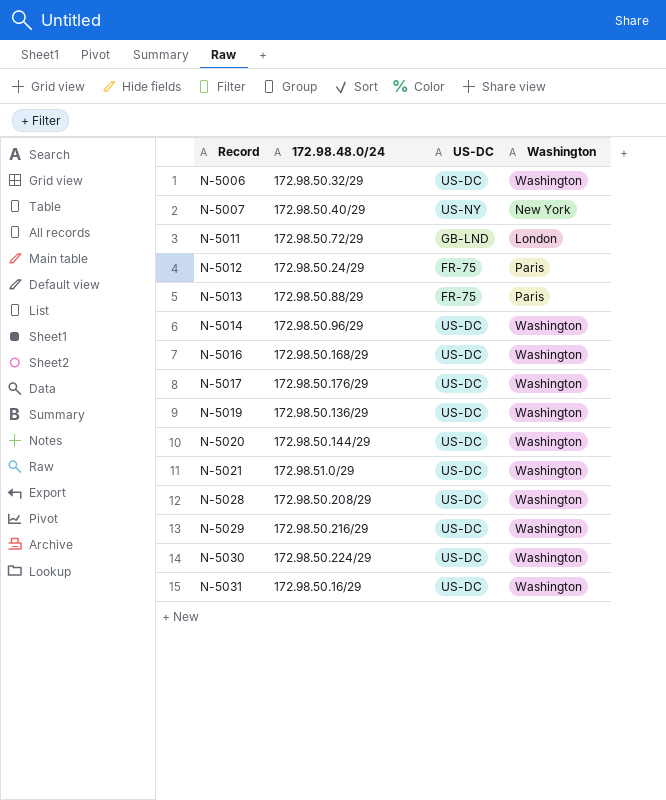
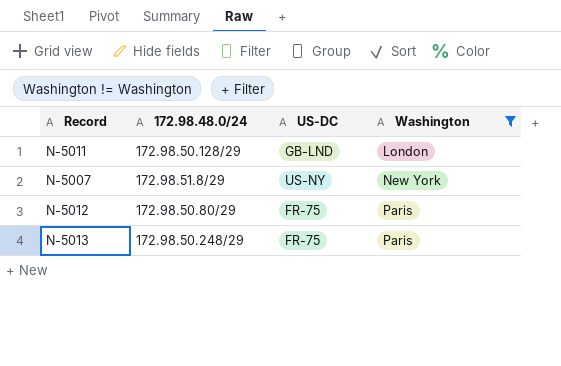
filter: none -> Washington != Washington
row order: Record ascending -> Washington ascending
N-5011 | 172.98.48.0/24: 172.98.50.72/29 -> 172.98.50.128/29
N-5007 | 172.98.48.0/24: 172.98.50.40/29 -> 172.98.51.8/29
N-5012 | 172.98.48.0/24: 172.98.50.24/29 -> 172.98.50.80/29
N-5013 | 172.98.48.0/24: 172.98.50.88/29 -> 172.98.50.248/29

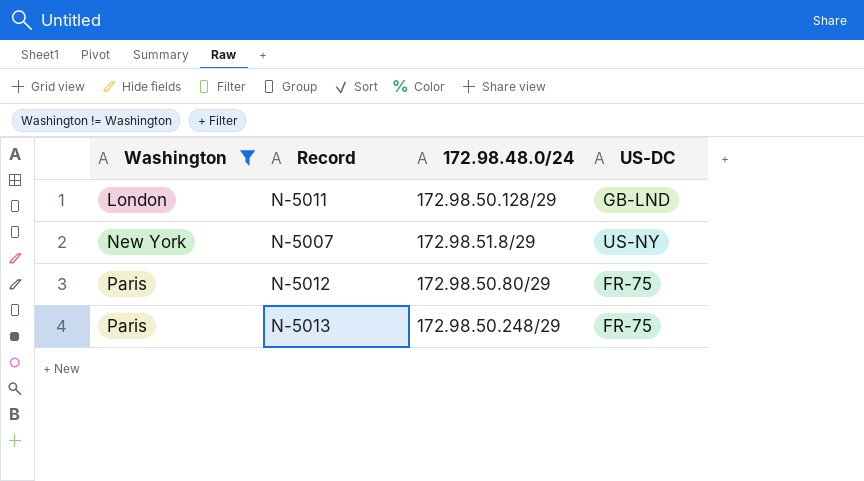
column Washington | position: 4 -> 1

